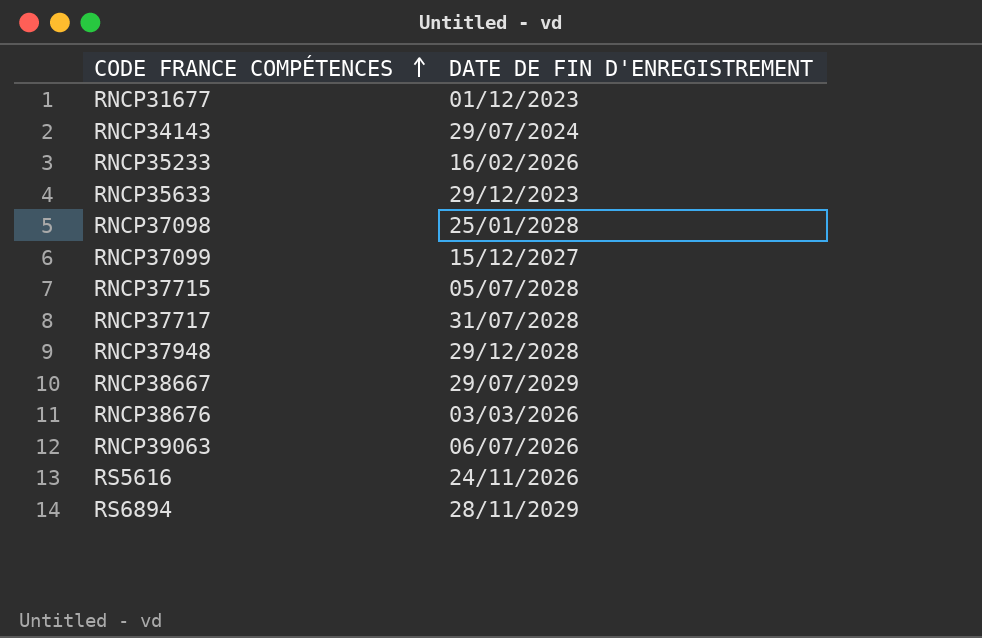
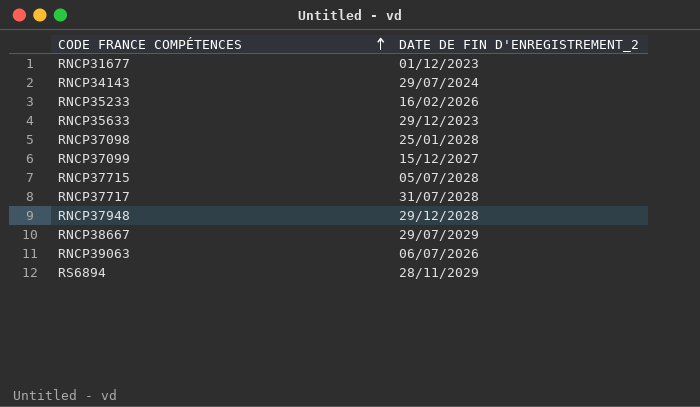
column name: DATE DE FIN D'ENREGISTREMENT -> DATE DE FIN D'ENREGISTREMENT_2
row RNCP38676: 03/03/2026 -> none
row RS5616: 24/11/2026 -> none

